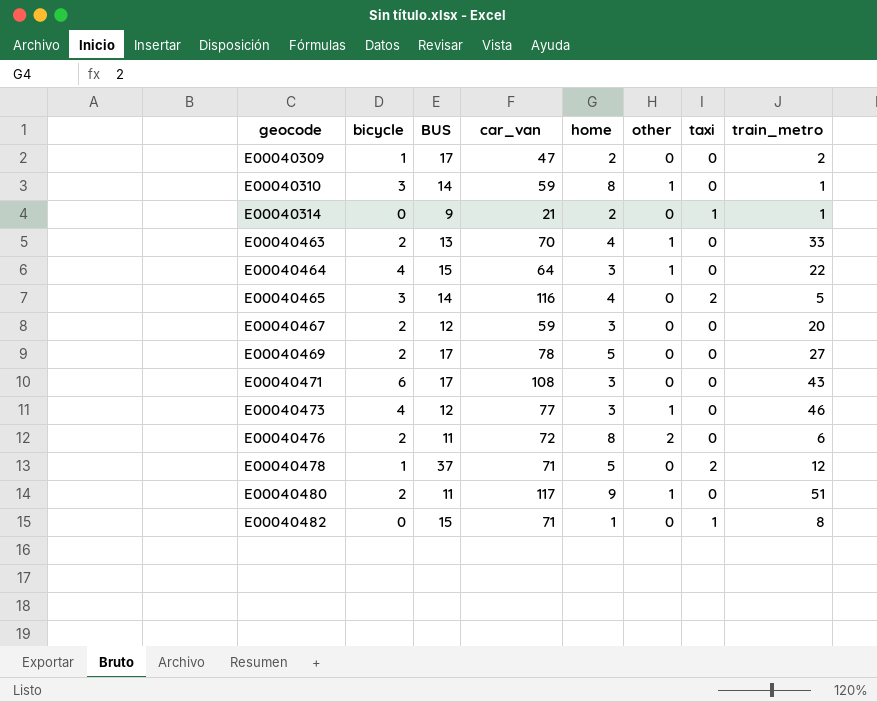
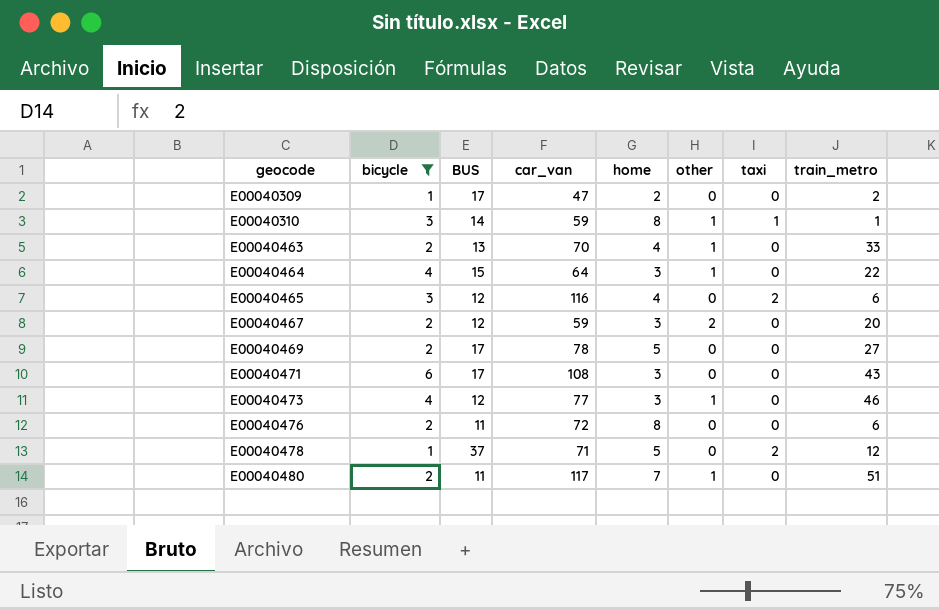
filter: none -> bicycle != 0
E00040310 | taxi: 0 -> 1
E00040465 | BUS: 14 -> 12
E00040465 | train_metro: 5 -> 6
E00040467 | other: 0 -> 2
E00040476 | other: 2 -> 0
E00040480 | home: 9 -> 7

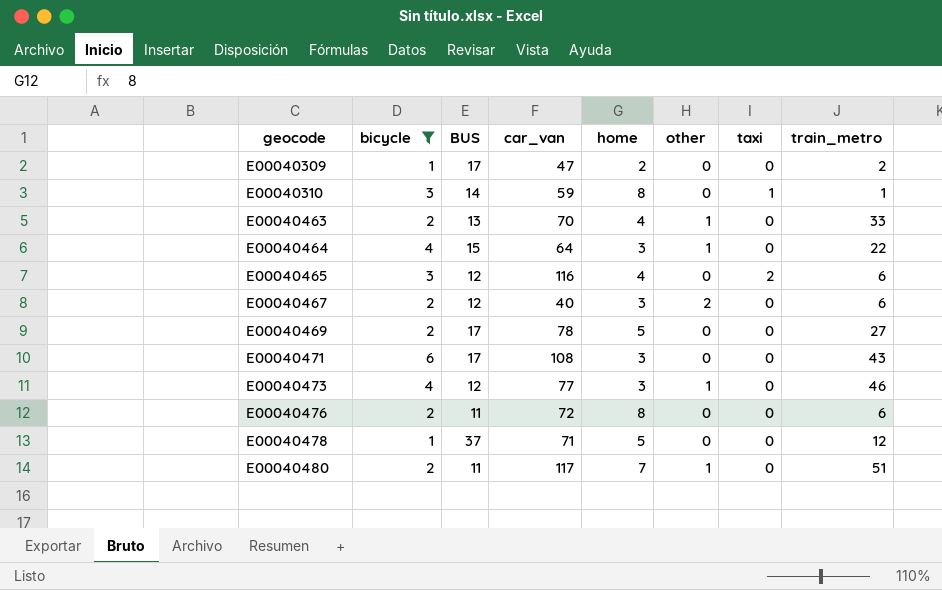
E00040310 | other: 1 -> 0
E00040467 | car_van: 59 -> 40
E00040467 | train_metro: 20 -> 6
E00040478 | taxi: 2 -> 0

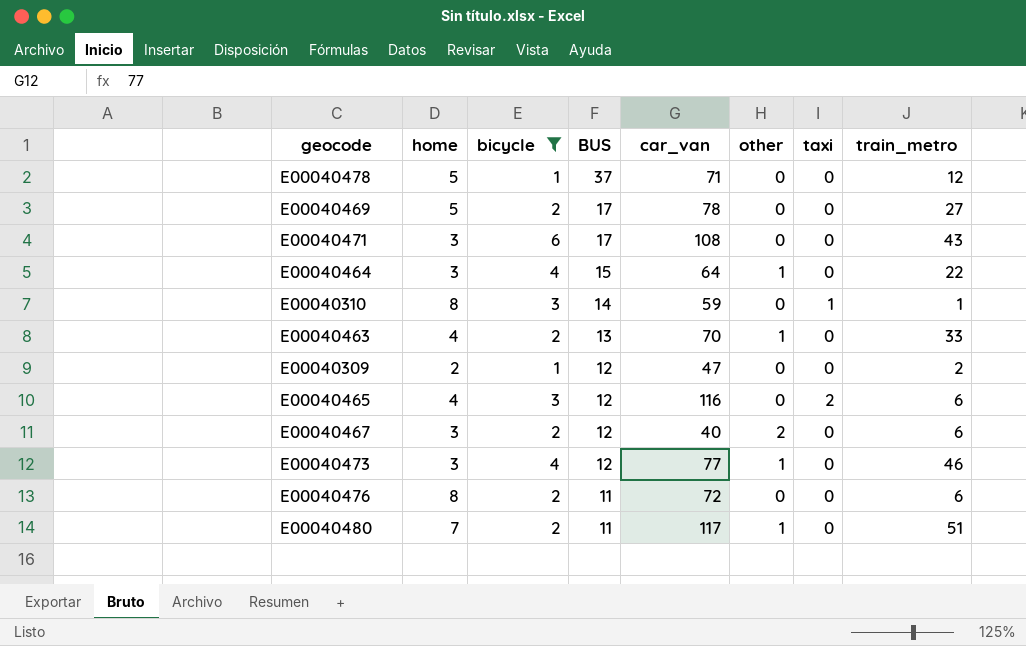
row order: geocode ascending -> BUS descending
column home | position: 5 -> 2
E00040309 | BUS: 17 -> 12

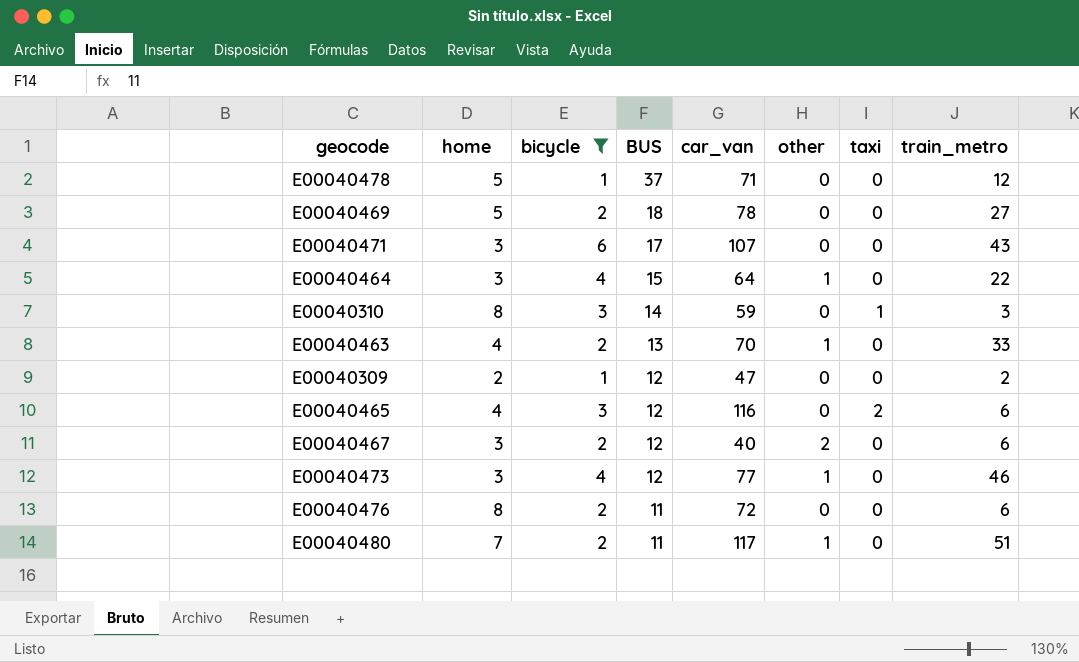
E00040469 | BUS: 17 -> 18
E00040471 | car_van: 108 -> 107
E00040310 | train_metro: 1 -> 3

